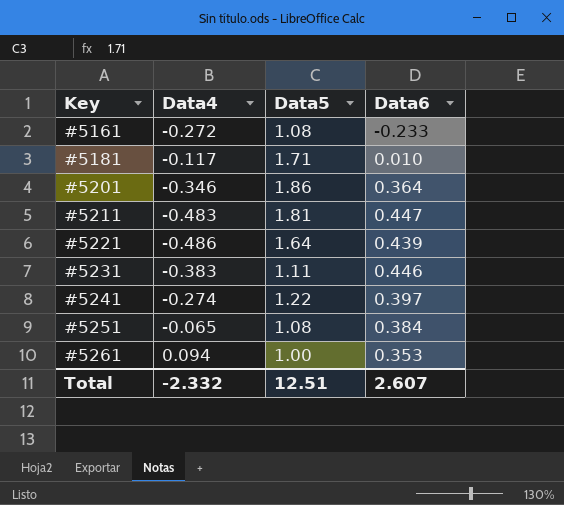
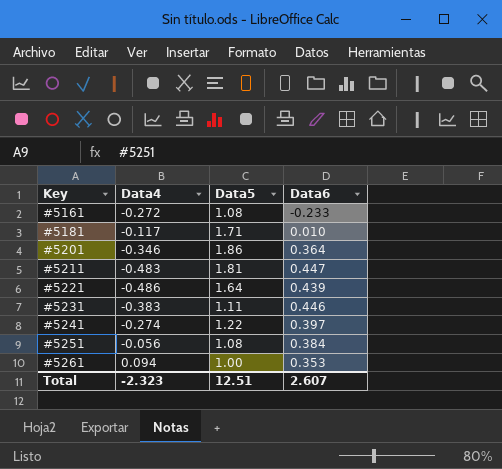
#5251 | Data4: -0.065 -> -0.056
Total | Data4: -2.332 -> -2.323

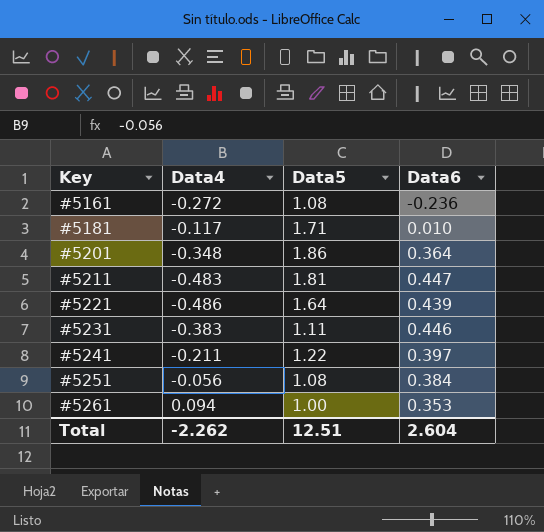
#5161 | Data6: -0.233 -> -0.236
#5201 | Data4: -0.346 -> -0.348
#5241 | Data4: -0.274 -> -0.211
Total | Data4: -2.323 -> -2.262
Total | Data6: 2.607 -> 2.604

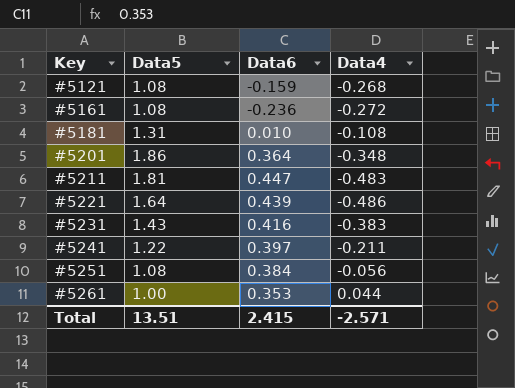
column Data4 | position: 2 -> 4
row #5121: none -> 1.08 | -0.159 | -0.268
#5181 | Data5: 1.71 -> 1.31
#5181 | Data4: -0.117 -> -0.108
#5231 | Data5: 1.11 -> 1.43
#5231 | Data6: 0.446 -> 0.416
#5261 | Data4: 0.094 -> 0.044
Total | Data5: 12.51 -> 13.51
Total | Data6: 2.604 -> 2.415
Total | Data4: -2.262 -> -2.571

